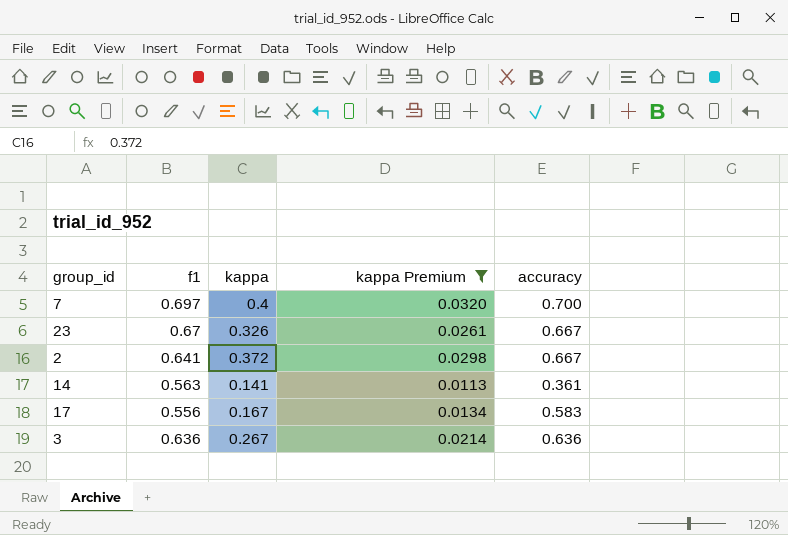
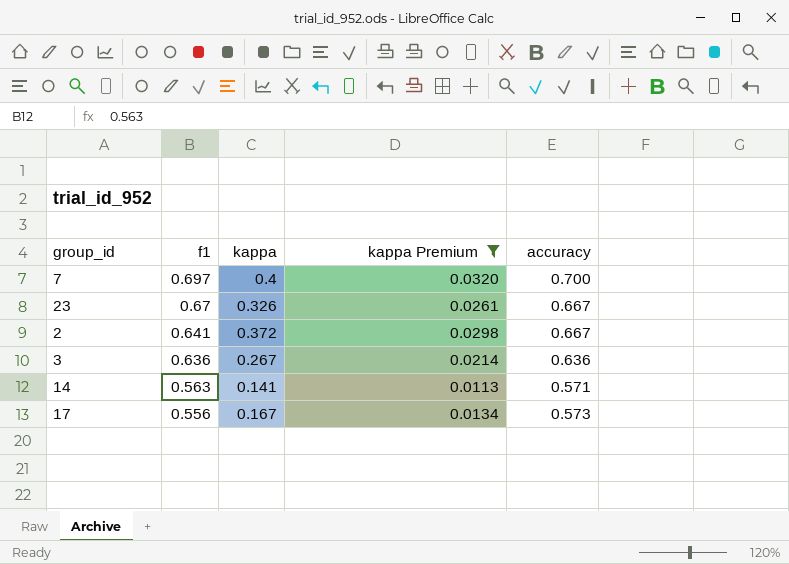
row order: none -> f1 descending
14 | accuracy: 0.361 -> 0.571
17 | accuracy: 0.583 -> 0.573

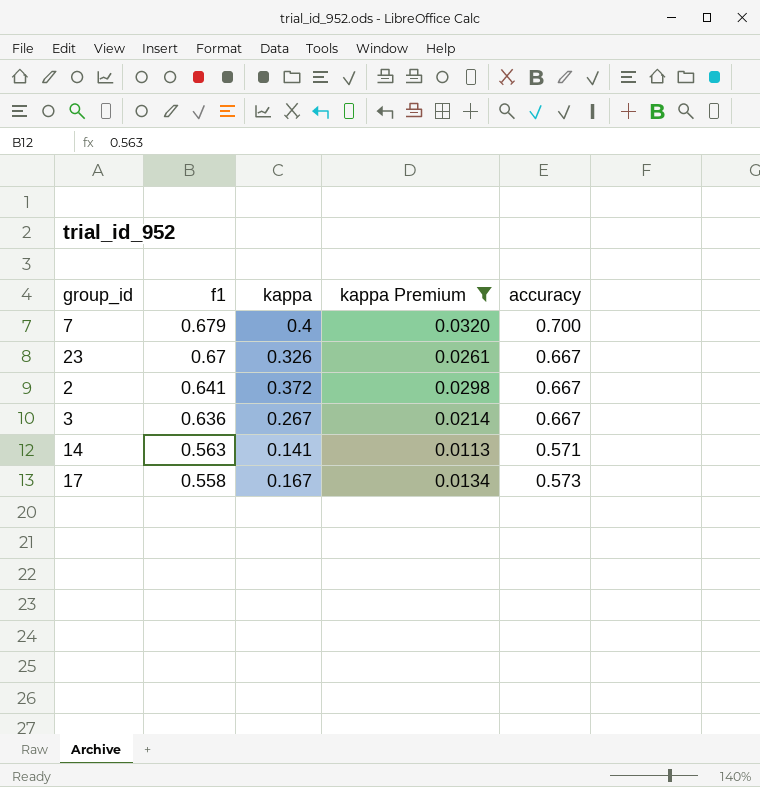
7 | f1: 0.697 -> 0.679
3 | accuracy: 0.636 -> 0.667
17 | f1: 0.556 -> 0.558

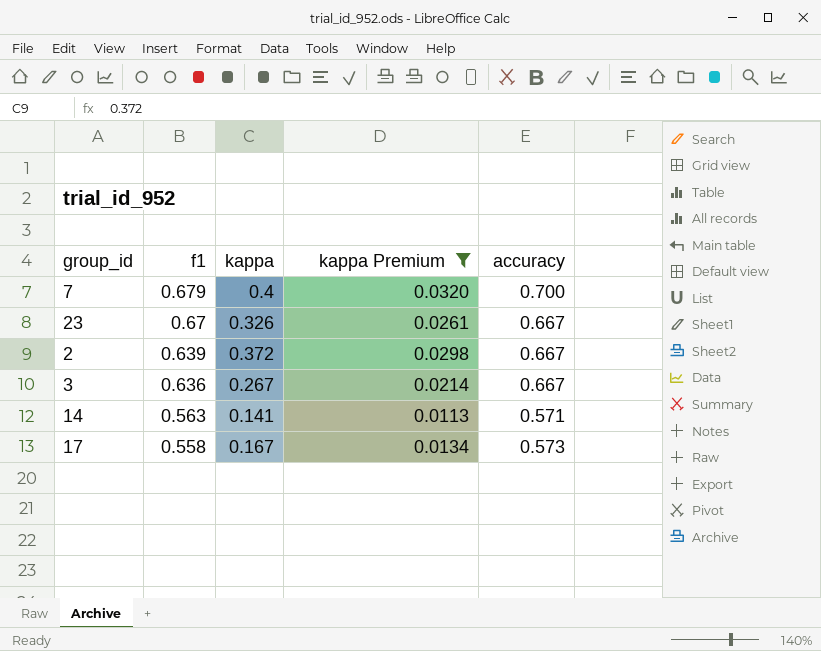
2 | f1: 0.641 -> 0.639

